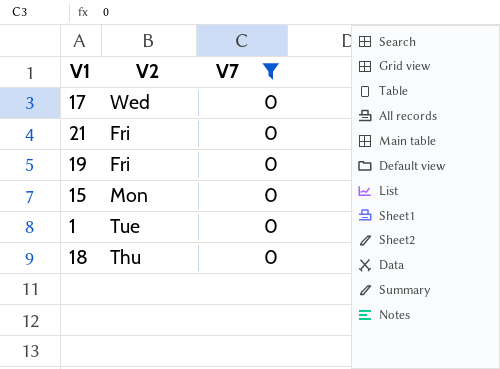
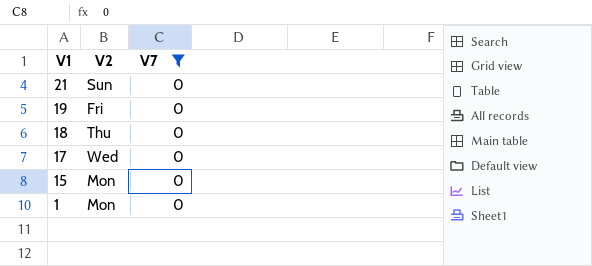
row order: none -> V1 descending
21 | V2: Fri -> Sun
1 | V2: Tue -> Mon

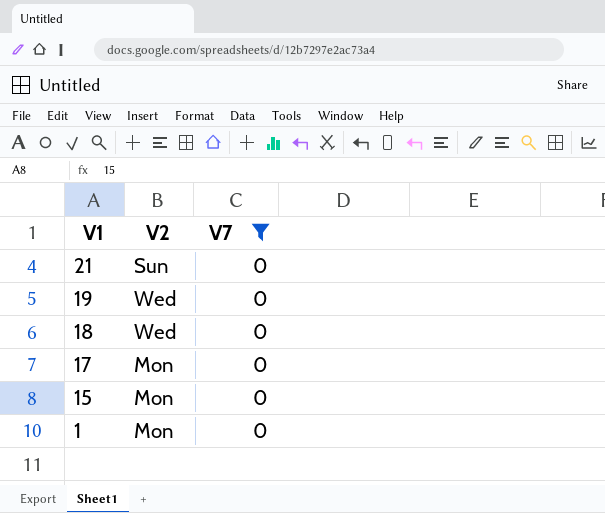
19 | V2: Fri -> Wed
18 | V2: Thu -> Wed
17 | V2: Wed -> Mon

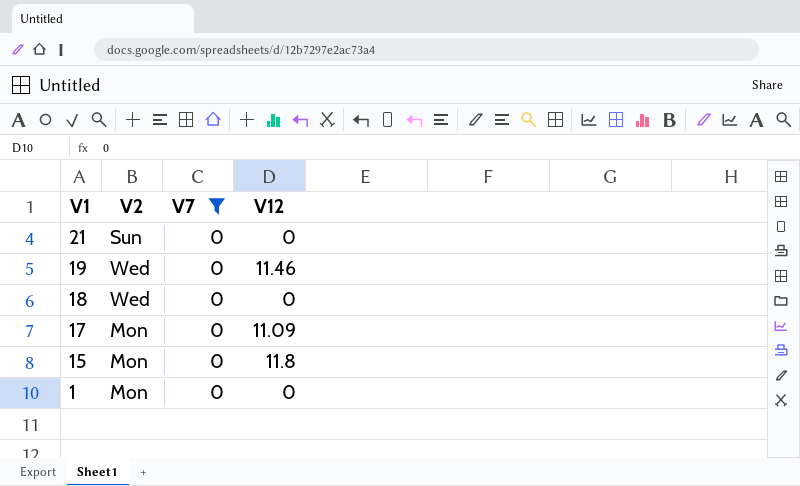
column V12 | position: none -> 4

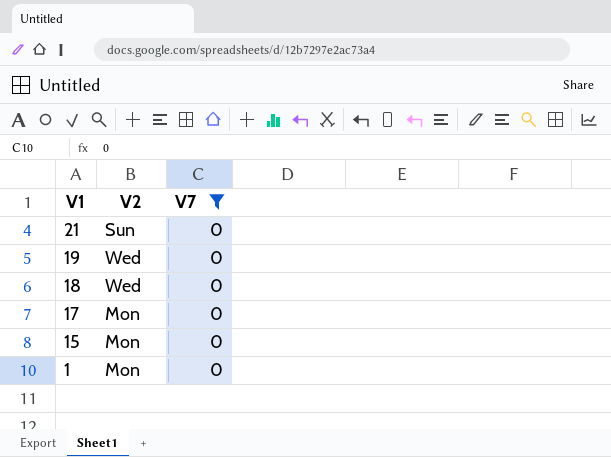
column V12 | position: 4 -> none

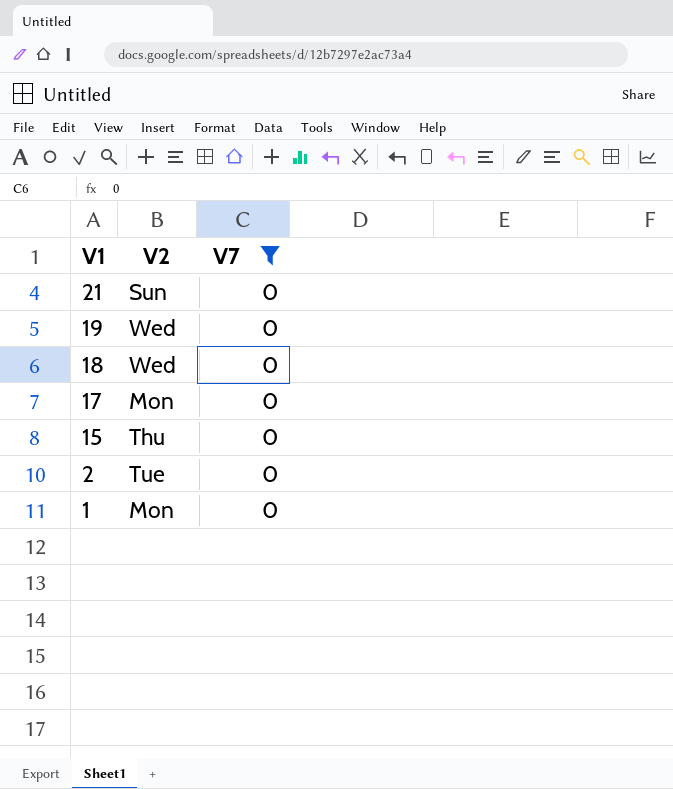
15 | V2: Mon -> Thu
row 2: none -> Tue | 0

